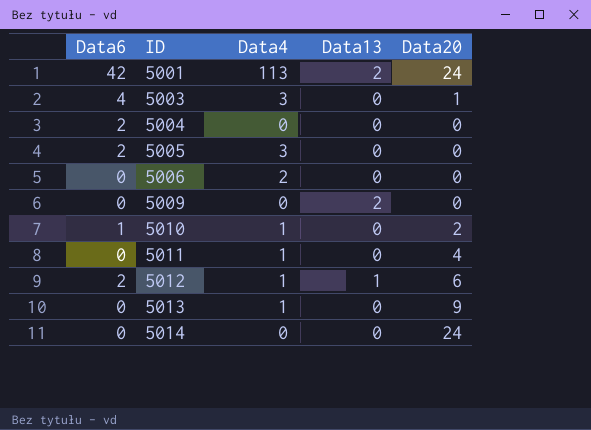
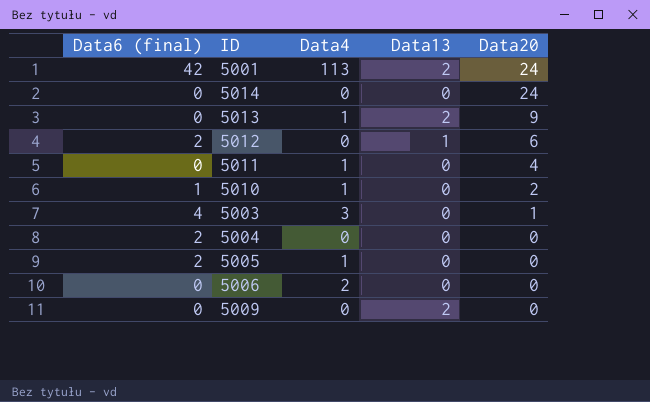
row order: ID ascending -> Data20 descending
column name: Data6 -> Data6 (final)
5013 | Data13: 0 -> 2
5012 | Data4: 1 -> 0
5005 | Data4: 3 -> 1

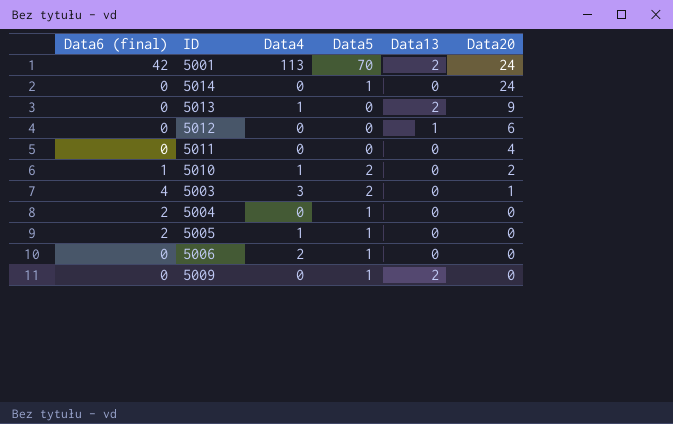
column Data5 | position: none -> 4
5012 | Data6 (final): 2 -> 0
5011 | Data4: 1 -> 0

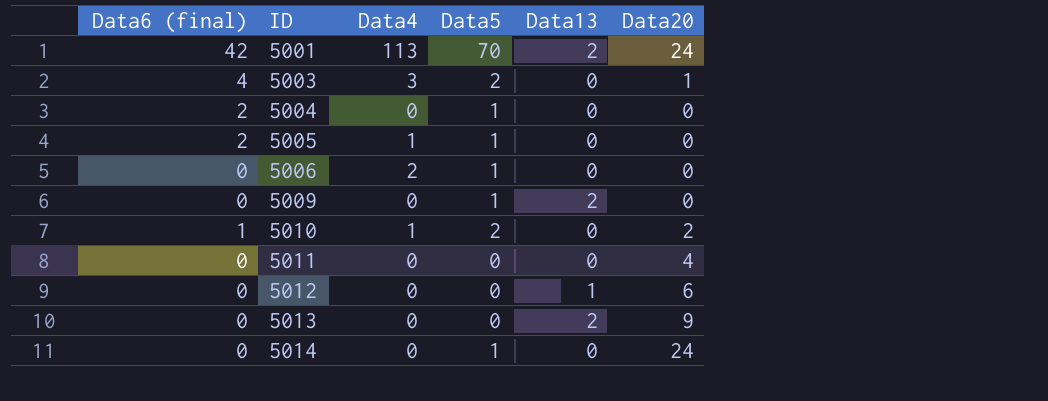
row order: Data20 descending -> ID ascending
5013 | Data4: 1 -> 0

